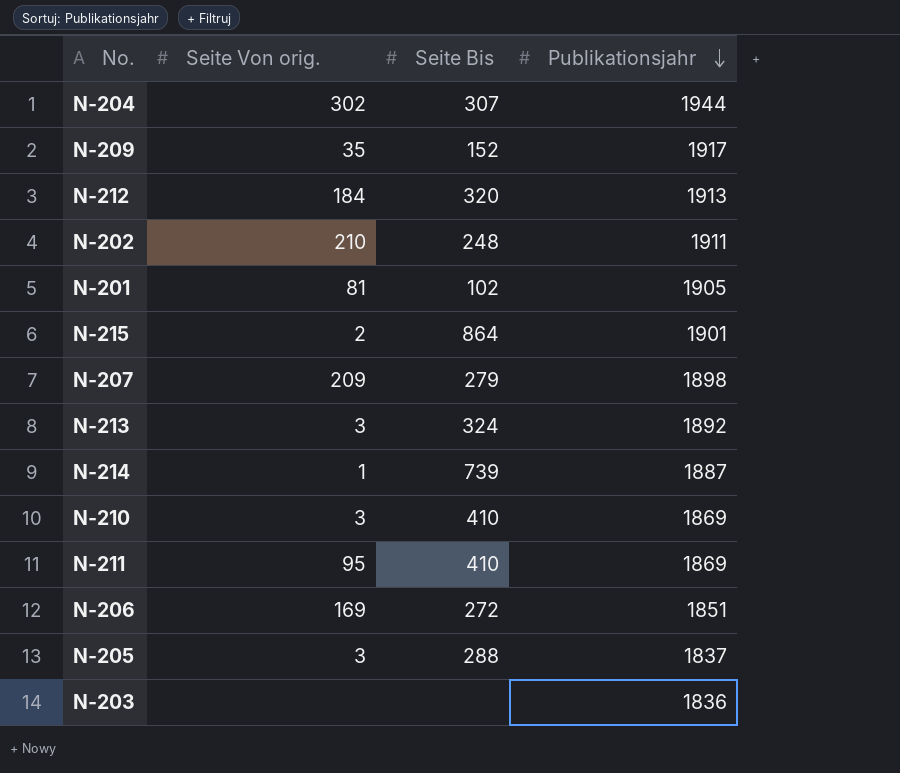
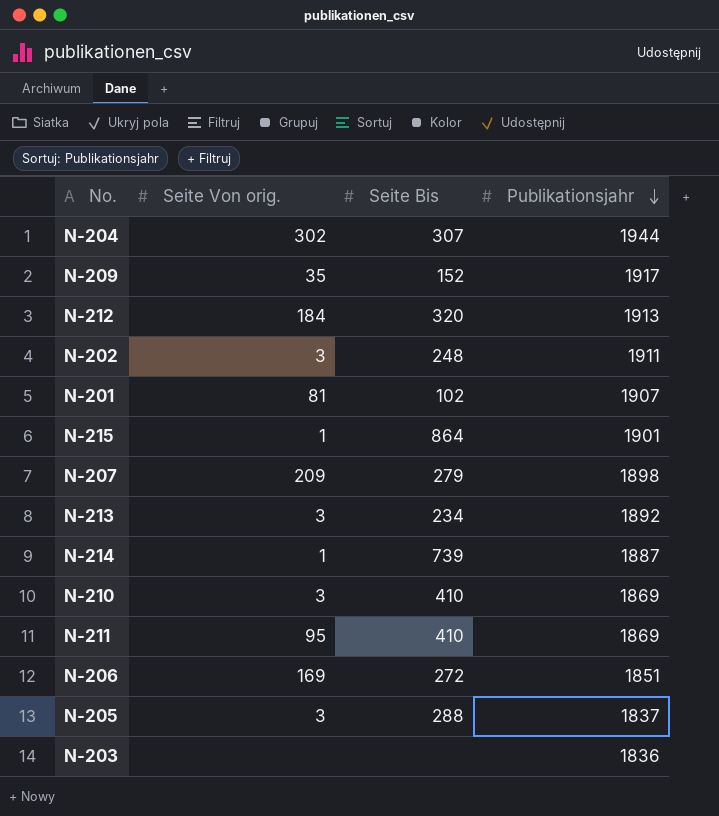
N-202 | Seite Von orig.: 210 -> 3
N-201 | Publikationsjahr: 1905 -> 1907
N-215 | Seite Von orig.: 2 -> 1
N-213 | Seite Bis: 324 -> 234

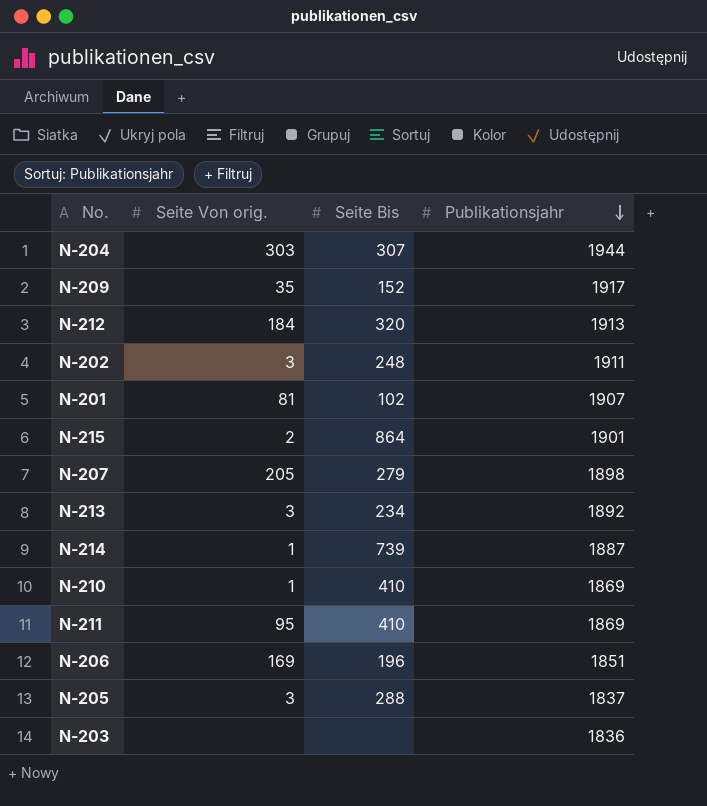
N-204 | Seite Von orig.: 302 -> 303
N-215 | Seite Von orig.: 1 -> 2
N-207 | Seite Von orig.: 209 -> 205
N-210 | Seite Von orig.: 3 -> 1
N-206 | Seite Bis: 272 -> 196

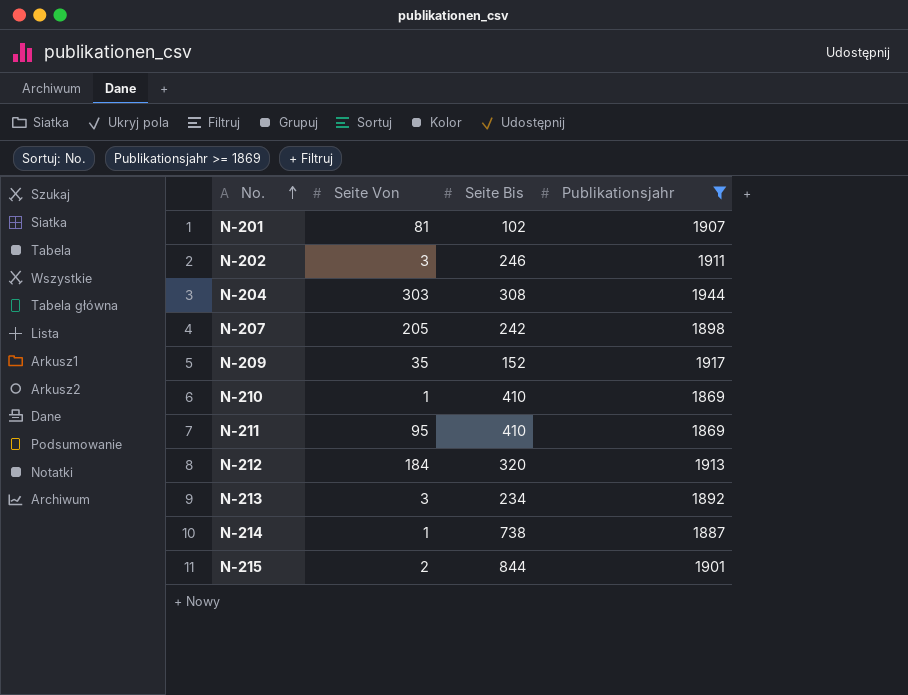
filter: none -> Publikationsjahr >= 1869
row order: Publikationsjahr descending -> No. ascending
column name: Seite Von orig. -> Seite Von
N-202 | Seite Bis: 248 -> 246
N-204 | Seite Bis: 307 -> 308
N-207 | Seite Bis: 279 -> 242
N-214 | Seite Bis: 739 -> 738
N-215 | Seite Bis: 864 -> 844

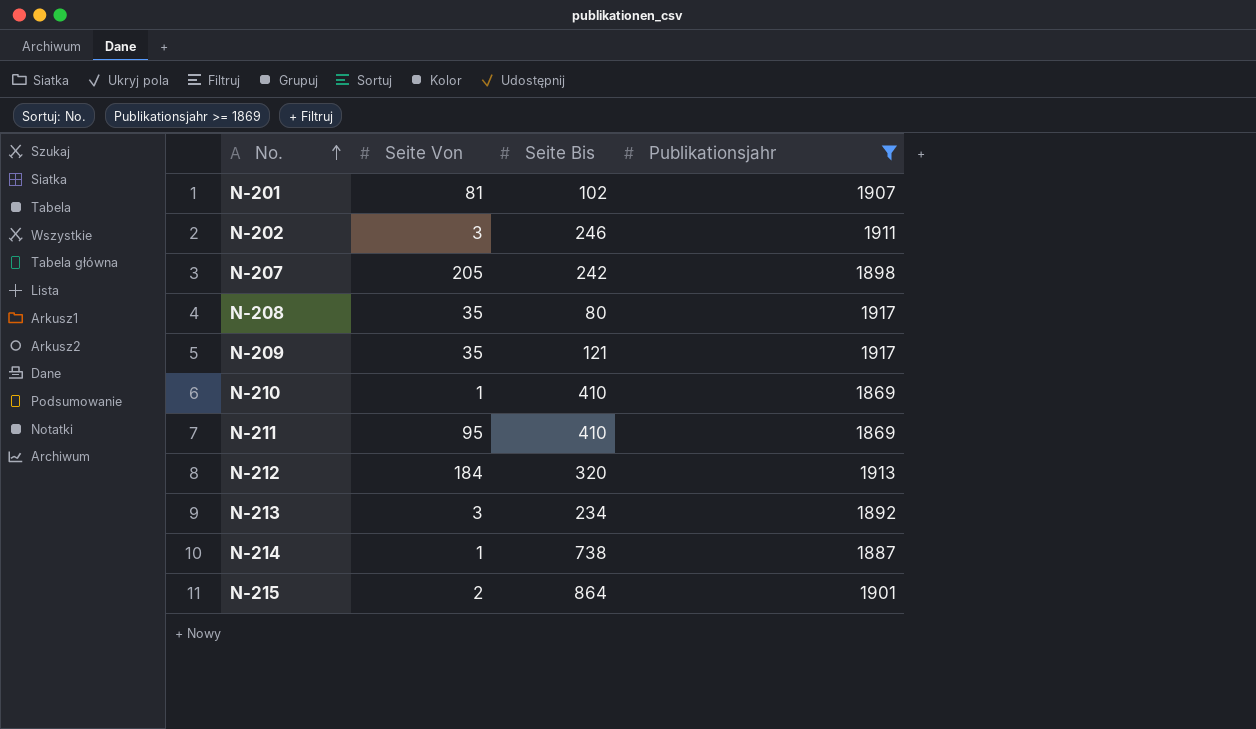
row N-204: 303 | 308 | 1944 -> none
row N-208: none -> 35 | 80 | 1917
N-209 | Seite Bis: 152 -> 121
N-215 | Seite Bis: 844 -> 864

